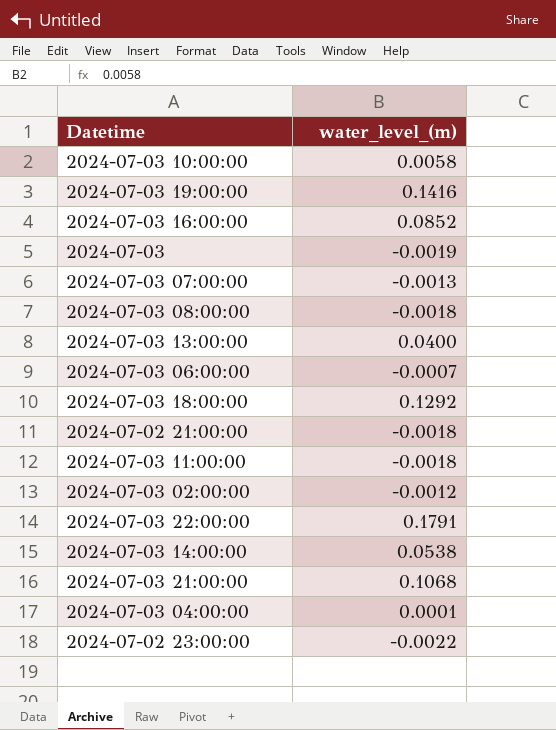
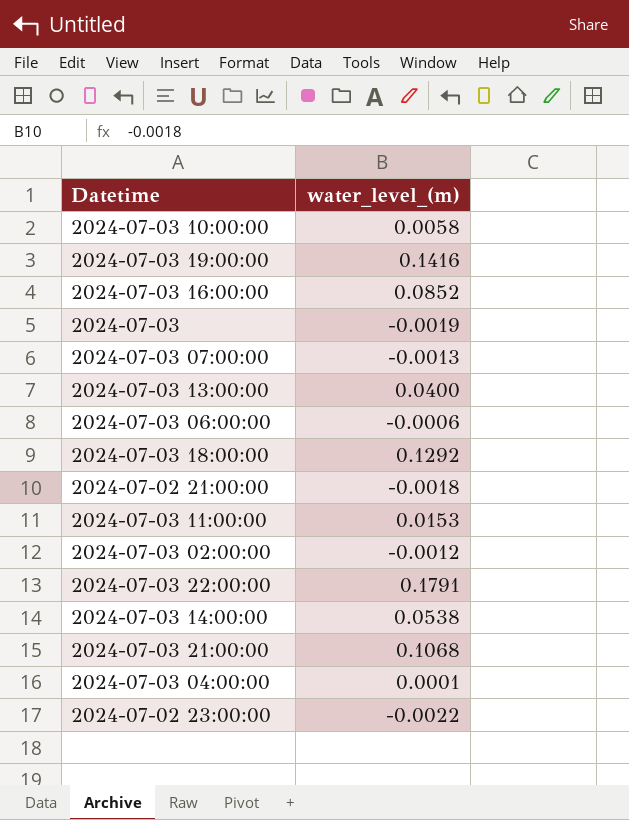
row 2024-07-03 08:00:00: -0.0018 -> none
2024-07-03 06:00:00 | water_level_(m): -0.0007 -> -0.0006
2024-07-03 11:00:00 | water_level_(m): -0.0018 -> 0.0153

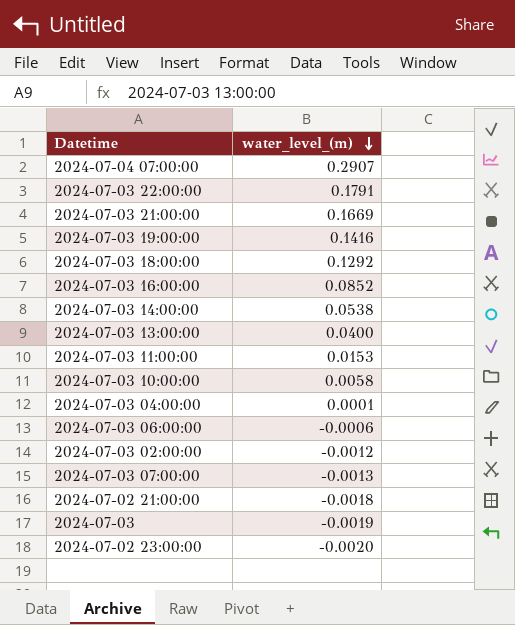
row order: none -> water_level_(m) descending
row 2024-07-04 07:00:00: none -> 0.2907
2024-07-03 21:00:00 | water_level_(m): 0.1068 -> 0.1669
2024-07-02 23:00:00 | water_level_(m): -0.0022 -> -0.0020

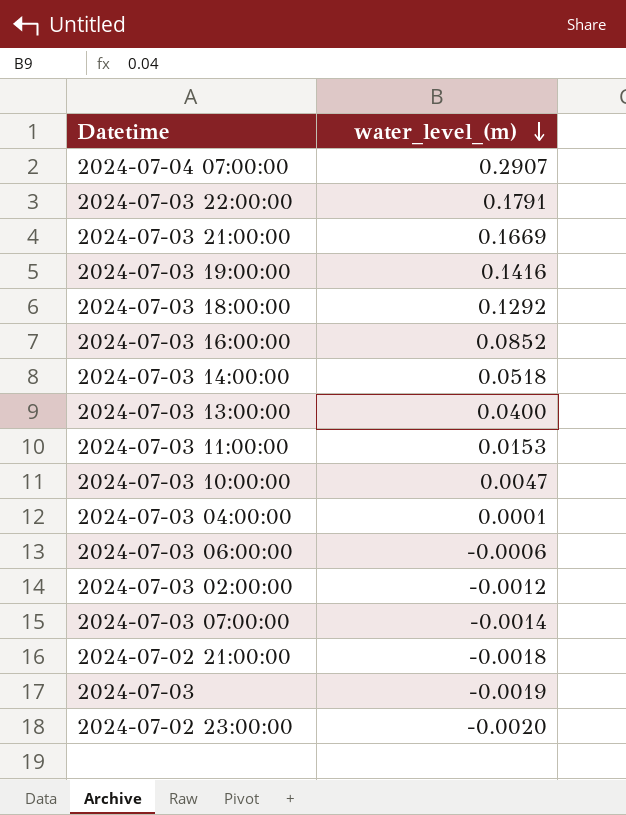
2024-07-03 14:00:00 | water_level_(m): 0.0538 -> 0.0518
2024-07-03 10:00:00 | water_level_(m): 0.0058 -> 0.0047
2024-07-03 07:00:00 | water_level_(m): -0.0013 -> -0.0014

